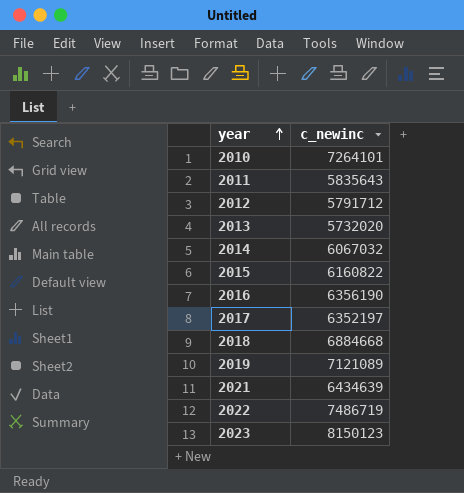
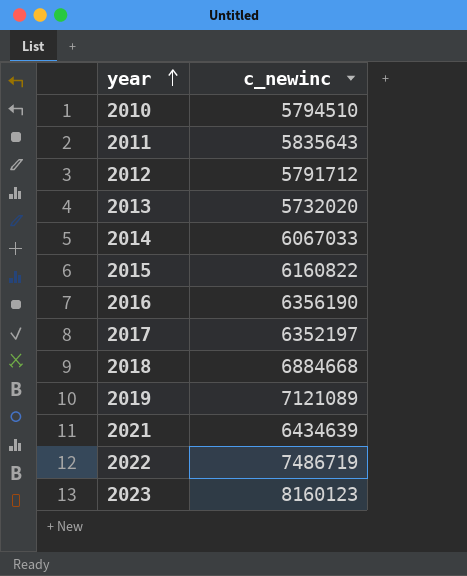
2010 | c_newinc: 7264101 -> 5794510
2014 | c_newinc: 6067032 -> 6067033
2023 | c_newinc: 8150123 -> 8160123

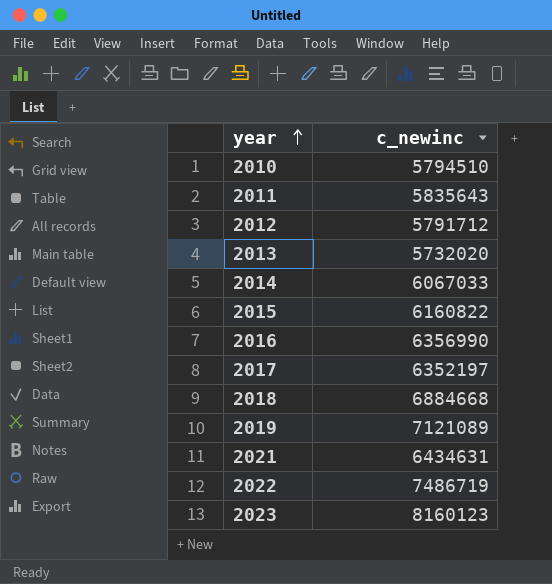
2016 | c_newinc: 6356190 -> 6356990
2021 | c_newinc: 6434639 -> 6434631

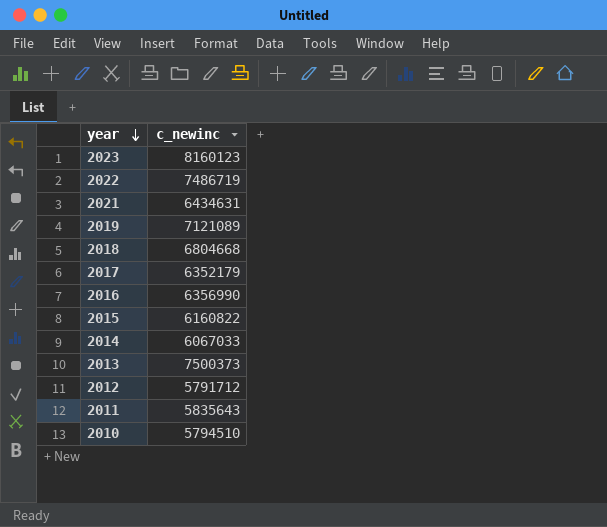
row order: year ascending -> year descending
2018 | c_newinc: 6884668 -> 6804668
2017 | c_newinc: 6352197 -> 6352179
2013 | c_newinc: 5732020 -> 7500373

